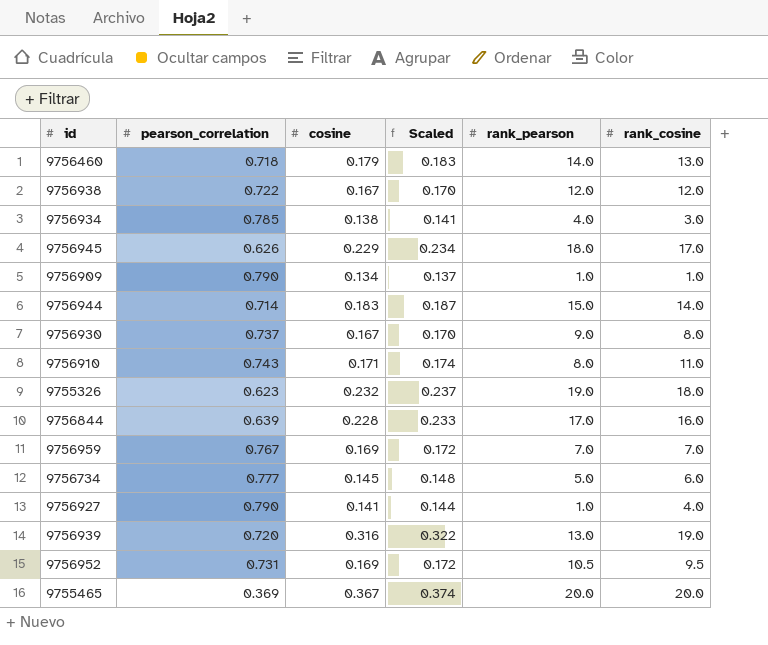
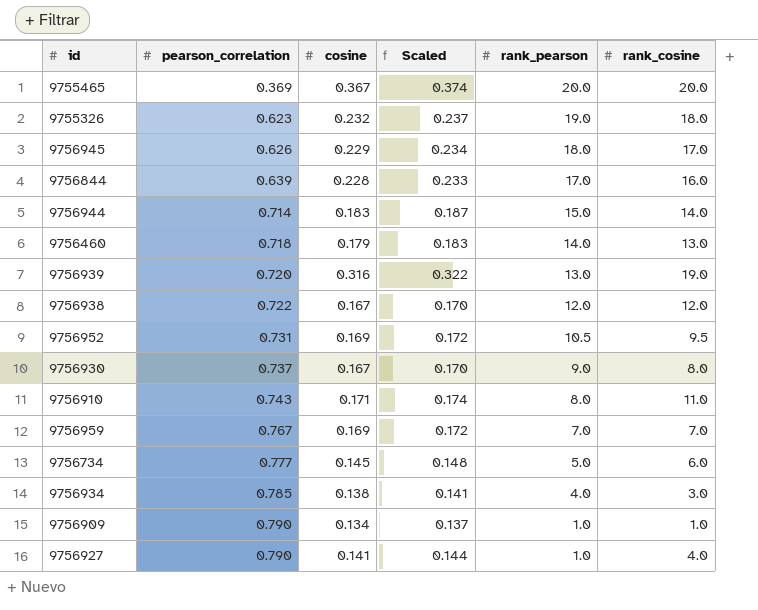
row order: none -> pearson_correlation ascending

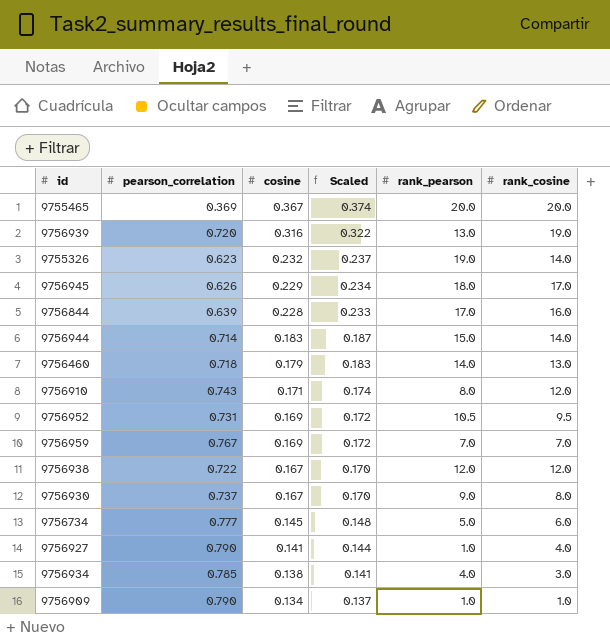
row order: pearson_correlation ascending -> cosine descending
9755326 | rank_cosine: 18.0 -> 14.0
9756910 | rank_cosine: 11.0 -> 12.0

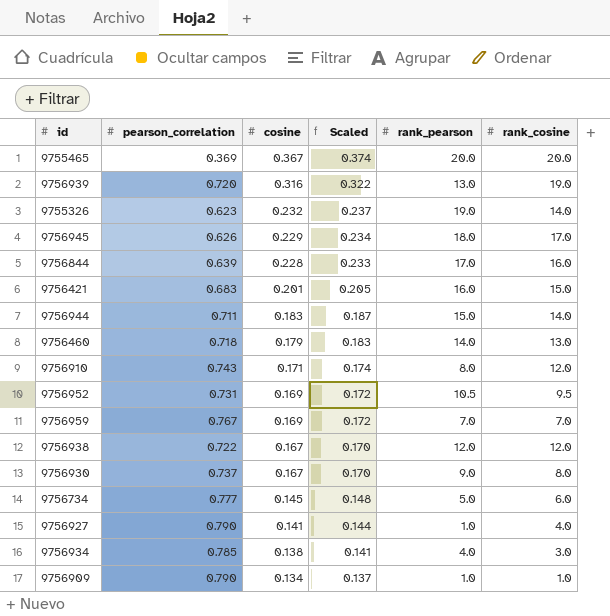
row 9756421: none -> 0.683 | 0.201 | 0.205 | 16.0 | 15.0
9756944 | pearson_correlation: 0.714 -> 0.711

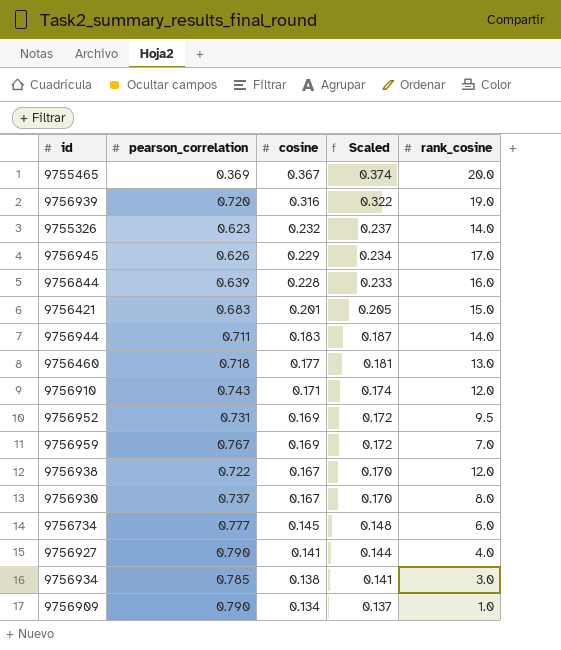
column rank_pearson | position: 5 -> none
9756460 | cosine: 0.179 -> 0.177
9756460 | Scaled: 0.183 -> 0.181

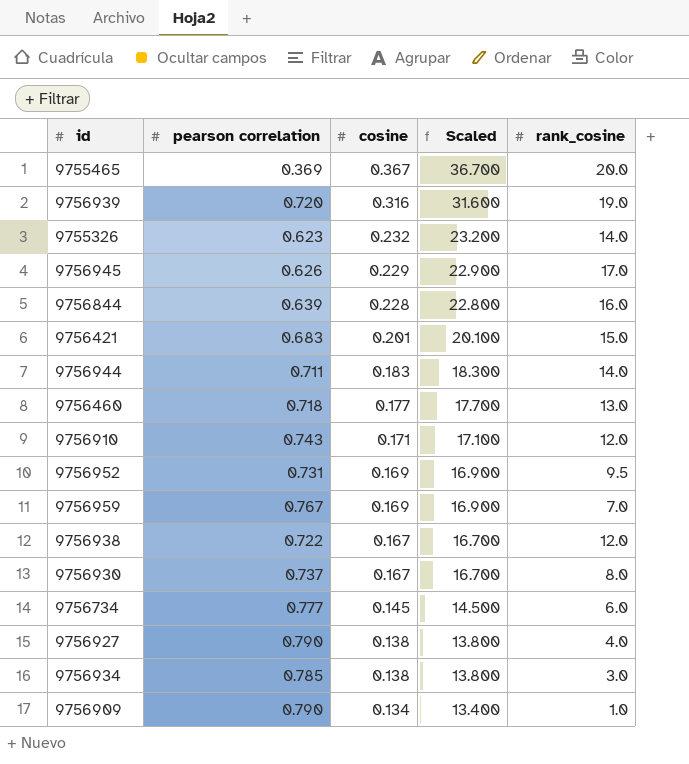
column name: pearson_correlation -> pearson correlation
column Scaled | formula: [cosine] * 1.02 -> [cosine] * 100
9756927 | cosine: 0.141 -> 0.138

